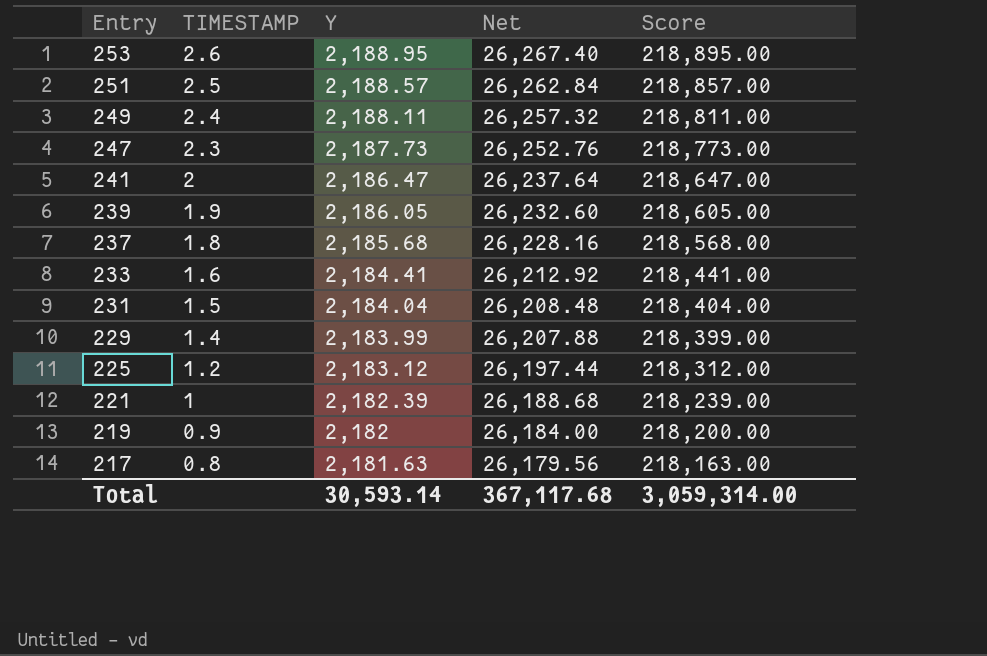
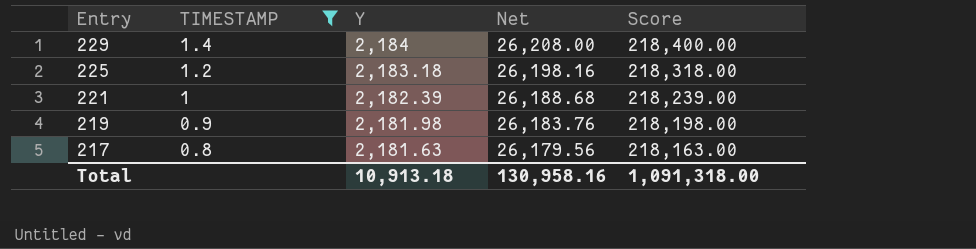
filter: none -> TIMESTAMP <= 1.4
229 | Y: 2,183.99 -> 2,184
229 | Net: 26,207.88 -> 26,208.00
229 | Score: 218,399.00 -> 218,400.00
225 | Y: 2,183.12 -> 2,183.18
225 | Net: 26,197.44 -> 26,198.16
225 | Score: 218,312.00 -> 218,318.00
219 | Y: 2,182 -> 2,181.98
219 | Net: 26,184.00 -> 26,183.76
219 | Score: 218,200.00 -> 218,198.00
Total | Y: 30,593.14 -> 10,913.18
Total | Net: 367,117.68 -> 130,958.16
Total | Score: 3,059,314.00 -> 1,091,318.00

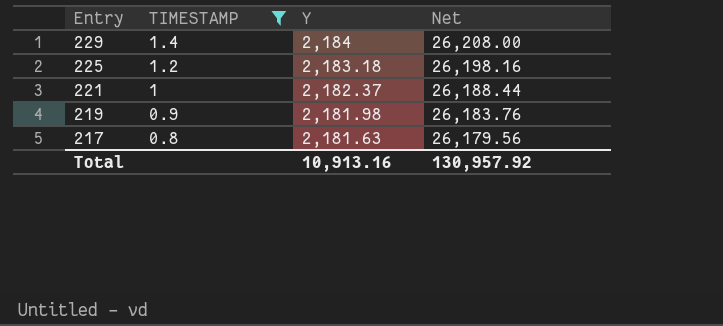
column Score | formula: [Y] * 100 -> none
221 | Y: 2,182.39 -> 2,182.37
221 | Net: 26,188.68 -> 26,188.44
Total | Y: 10,913.18 -> 10,913.16
Total | Net: 130,958.16 -> 130,957.92

